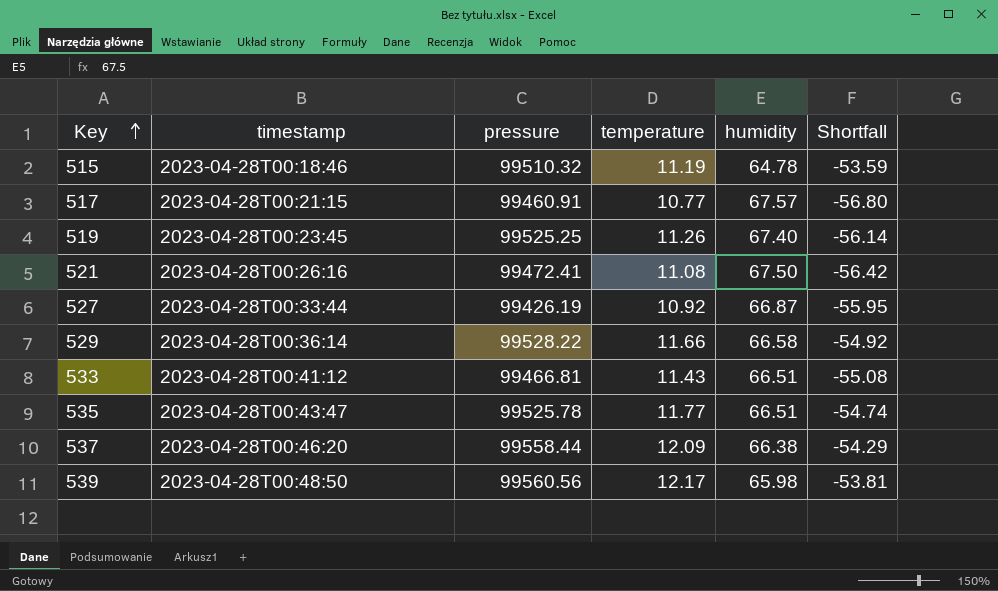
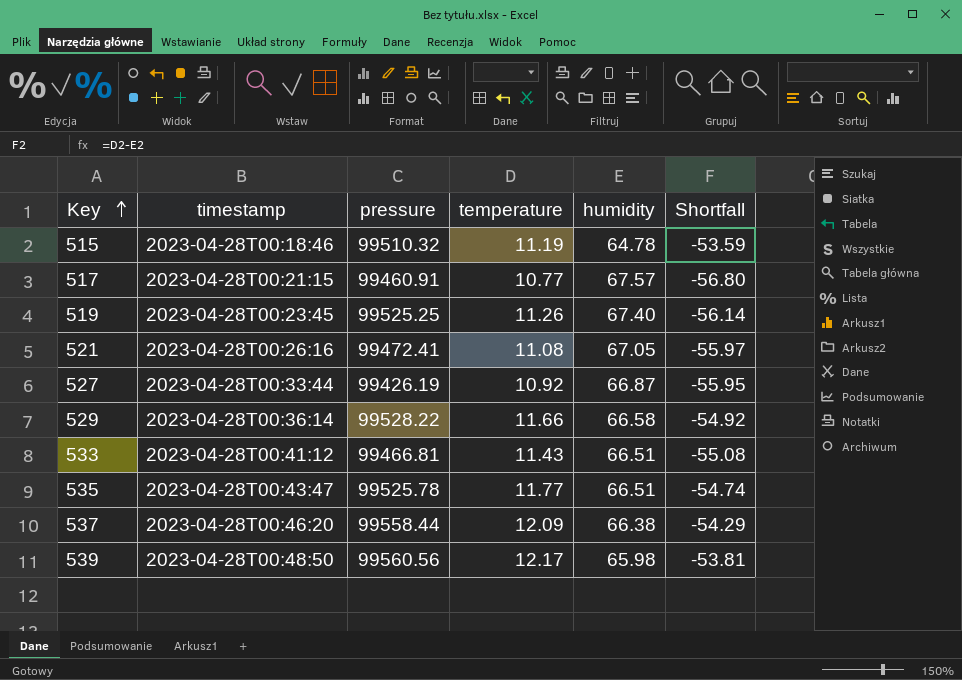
521 | humidity: 67.50 -> 67.05
521 | Shortfall: -56.42 -> -55.97

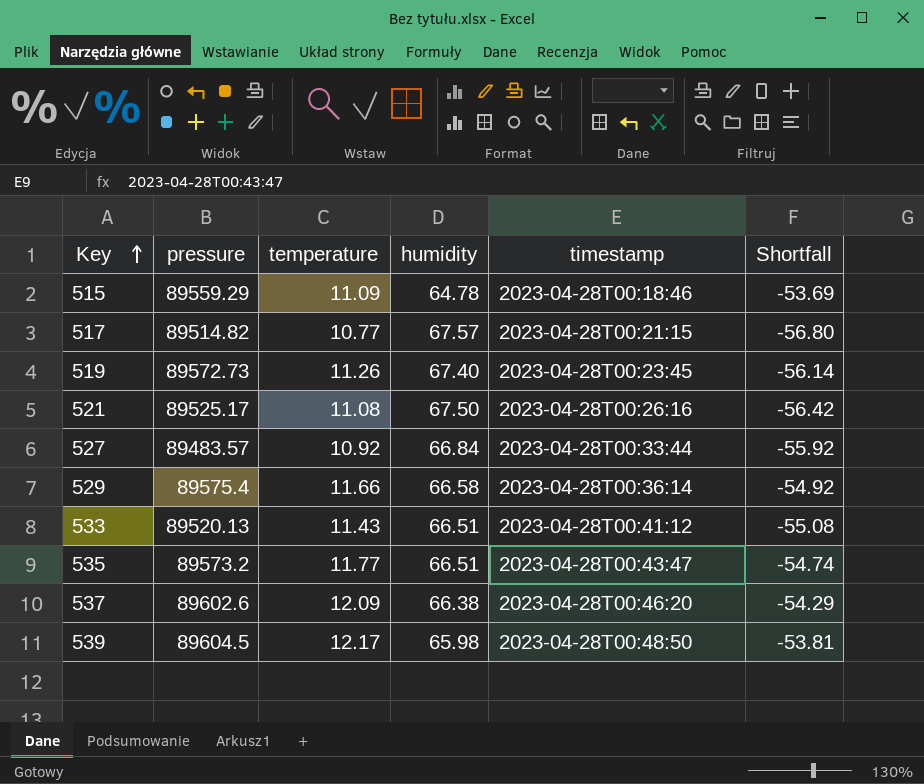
column timestamp | position: 2 -> 5
515 | pressure: 99510.32 -> 89559.29
515 | temperature: 11.19 -> 11.09
515 | Shortfall: -53.59 -> -53.69
517 | pressure: 99460.91 -> 89514.82
519 | pressure: 99525.25 -> 89572.73
521 | pressure: 99472.41 -> 89525.17
521 | humidity: 67.05 -> 67.50
521 | Shortfall: -55.97 -> -56.42
527 | pressure: 99426.19 -> 89483.57
527 | humidity: 66.87 -> 66.84
527 | Shortfall: -55.95 -> -55.92
529 | pressure: 99528.22 -> 89575.4
533 | pressure: 99466.81 -> 89520.13
535 | pressure: 99525.78 -> 89573.2
537 | pressure: 99558.44 -> 89602.6
539 | pressure: 99560.56 -> 89604.5

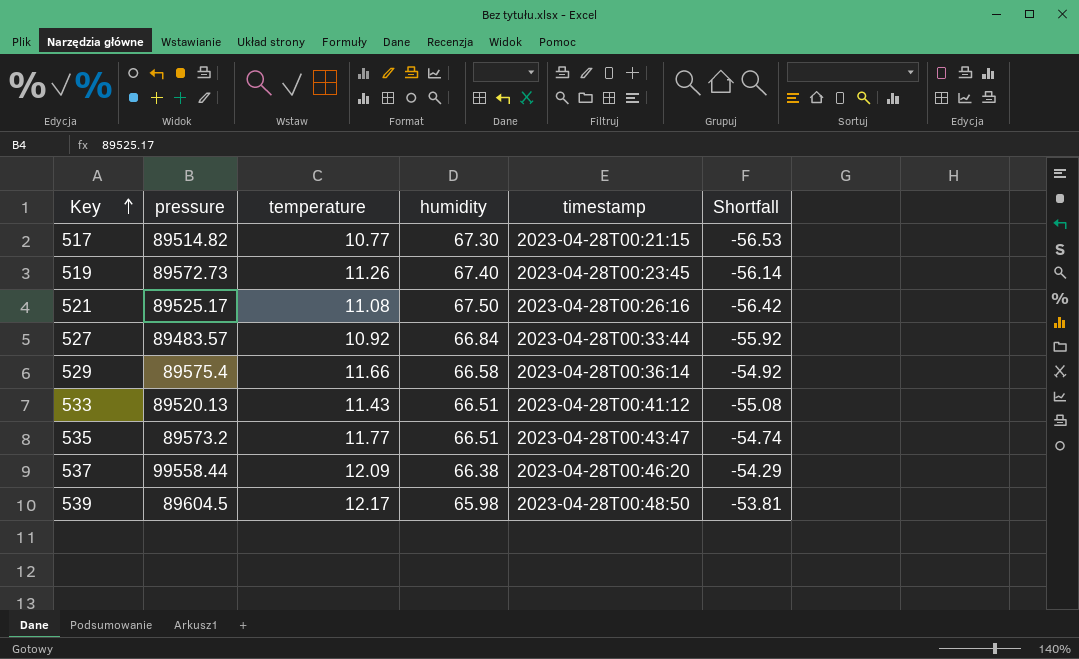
row 515: 89559.29 | 11.09 | 64.78 | 2023-04-28T00:18:46 | -53.69 -> none
517 | humidity: 67.57 -> 67.30
517 | Shortfall: -56.80 -> -56.53
537 | pressure: 89602.6 -> 99558.44

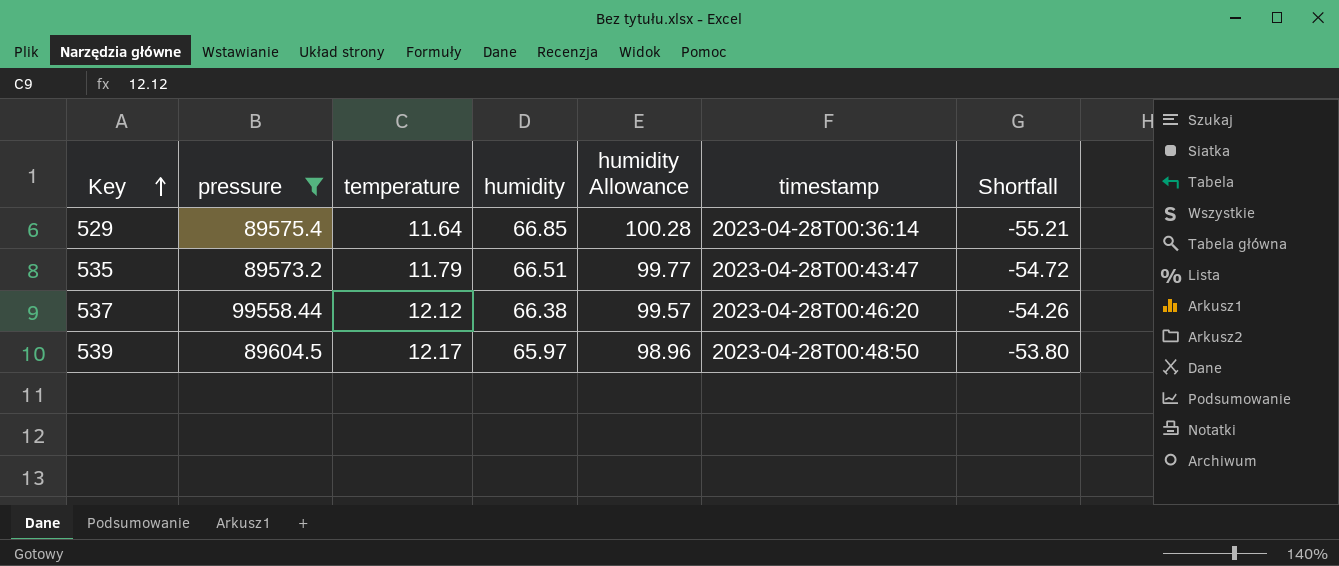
filter: none -> pressure >= 89573.2
column humidity Allowance | formula: none -> [humidity] * 1.5
529 | temperature: 11.66 -> 11.64
529 | humidity: 66.58 -> 66.85
529 | Shortfall: -54.92 -> -55.21
535 | temperature: 11.77 -> 11.79
535 | Shortfall: -54.74 -> -54.72
537 | temperature: 12.09 -> 12.12
537 | Shortfall: -54.29 -> -54.26
539 | humidity: 65.98 -> 65.97
539 | Shortfall: -53.81 -> -53.80

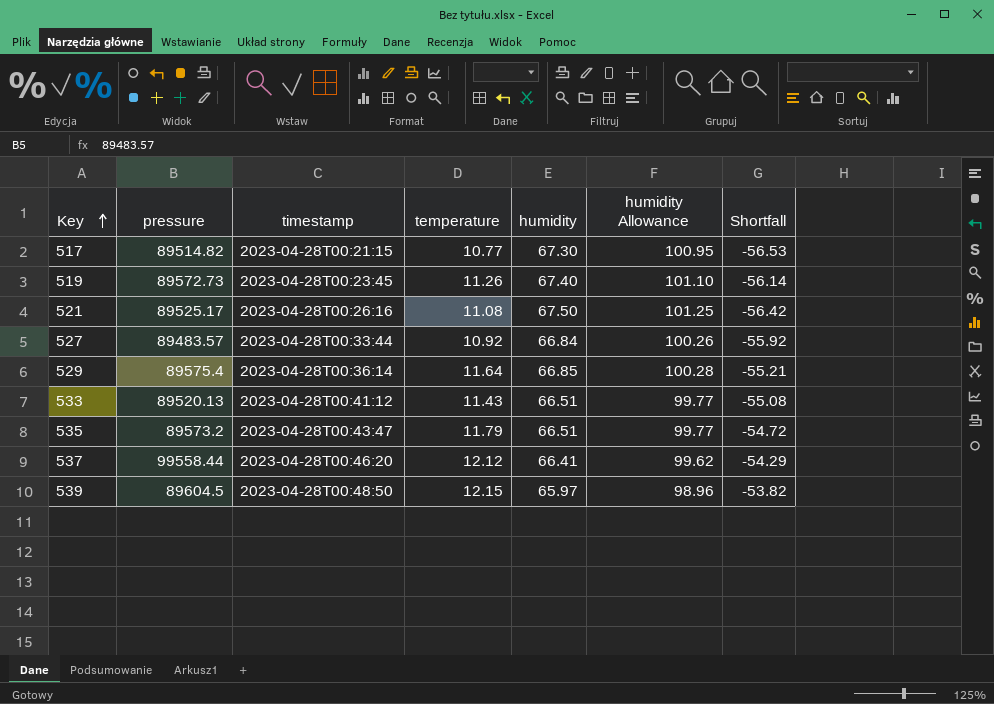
filter: pressure >= 89573.2 -> none
column timestamp | position: 6 -> 3
537 | humidity: 66.38 -> 66.41
537 | humidity Allowance: 99.57 -> 99.62
537 | Shortfall: -54.26 -> -54.29
539 | temperature: 12.17 -> 12.15
539 | Shortfall: -53.80 -> -53.82

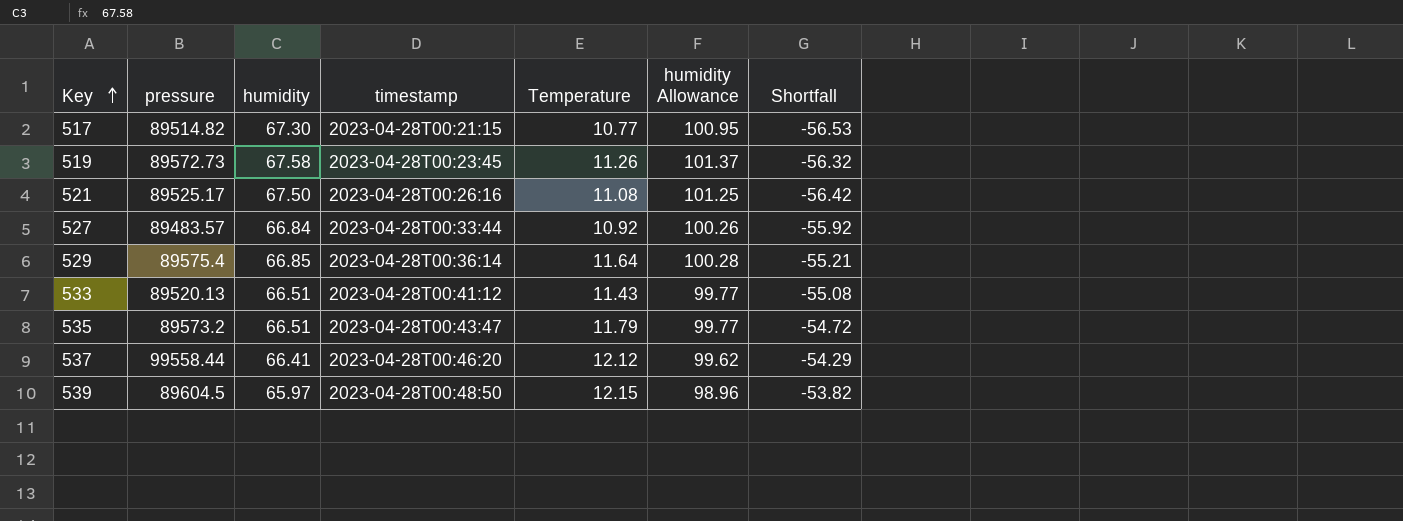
column humidity | position: 5 -> 3
column name: temperature -> Temperature
519 | humidity: 67.40 -> 67.58
519 | humidity Allowance: 101.10 -> 101.37
519 | Shortfall: -56.14 -> -56.32

